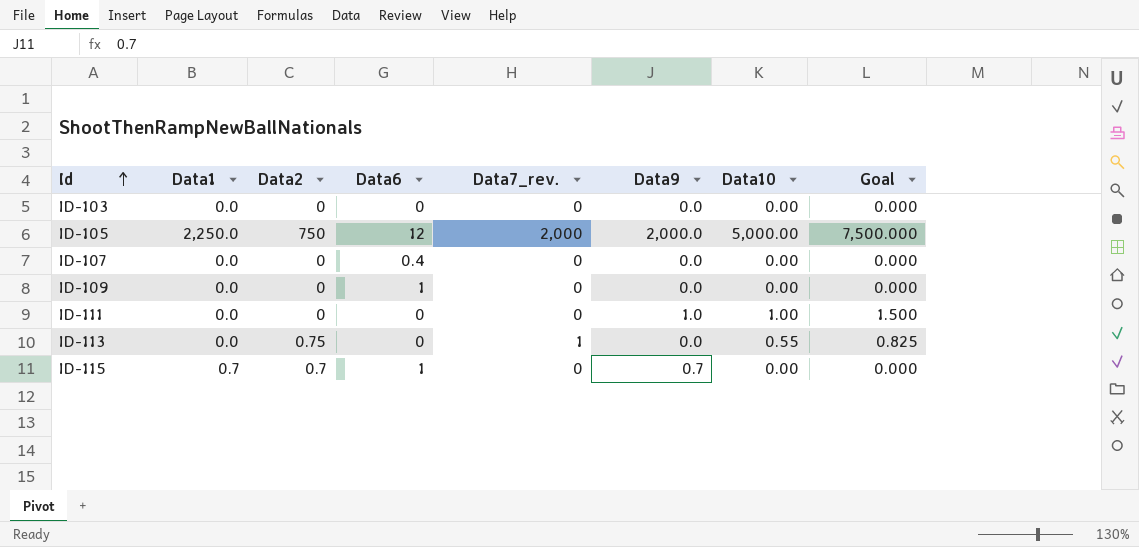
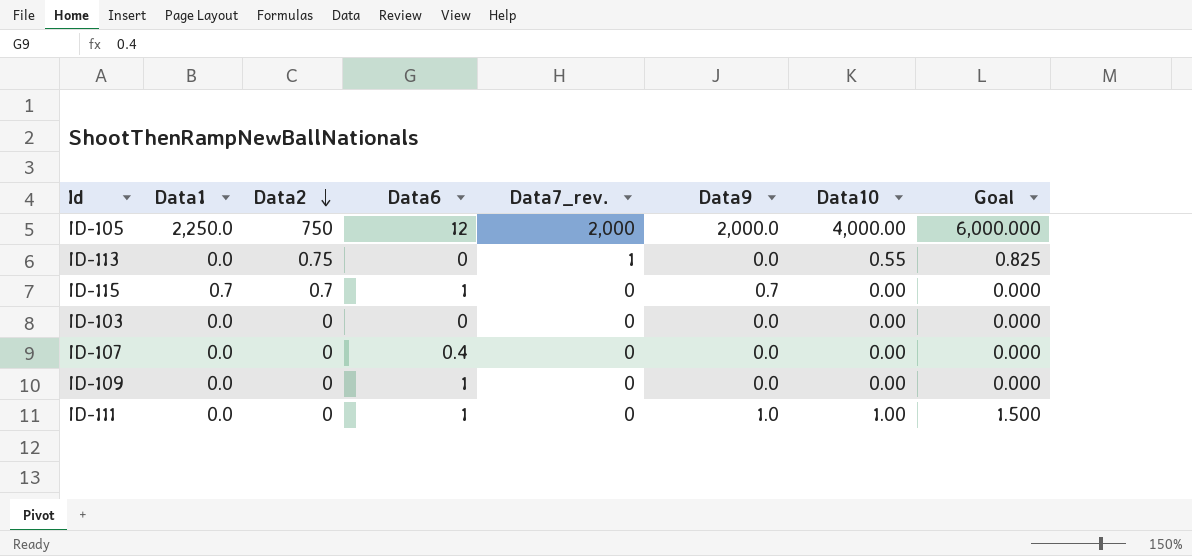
row order: Id ascending -> Data2 descending
ID-105 | Data10: 5,000.00 -> 4,000.00
ID-105 | Goal: 7,500.000 -> 6,000.000
ID-111 | Data6: 0 -> 1

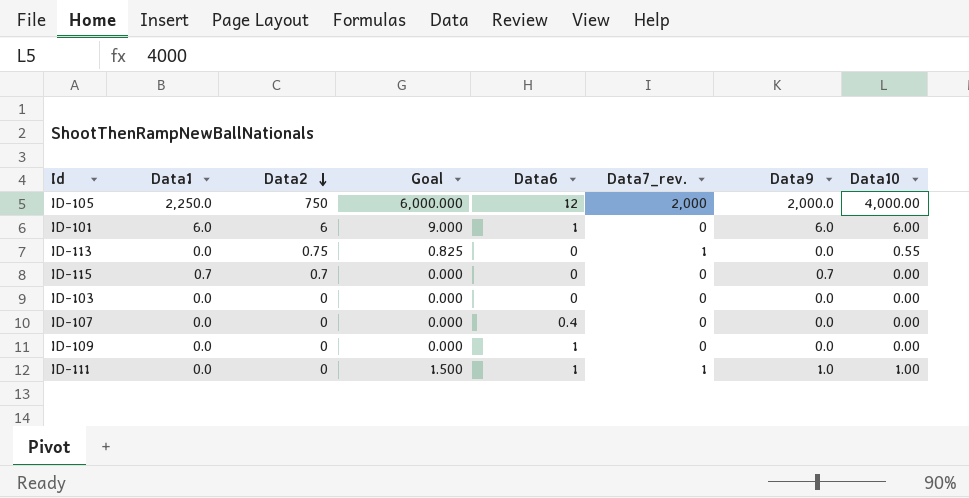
column Goal | position: 8 -> 4
row ID-101: none -> 6.0 | 6 | 9.000 | 1 | 0 | 6.0 | 6.00
ID-115 | Data6: 1 -> 0
ID-111 | Data7_rev.: 0 -> 1

